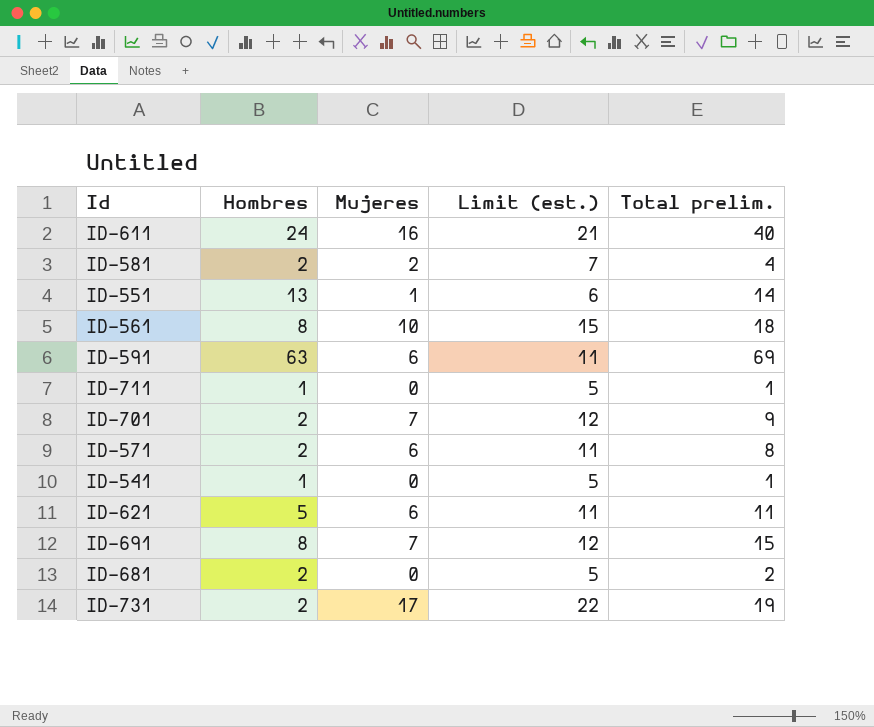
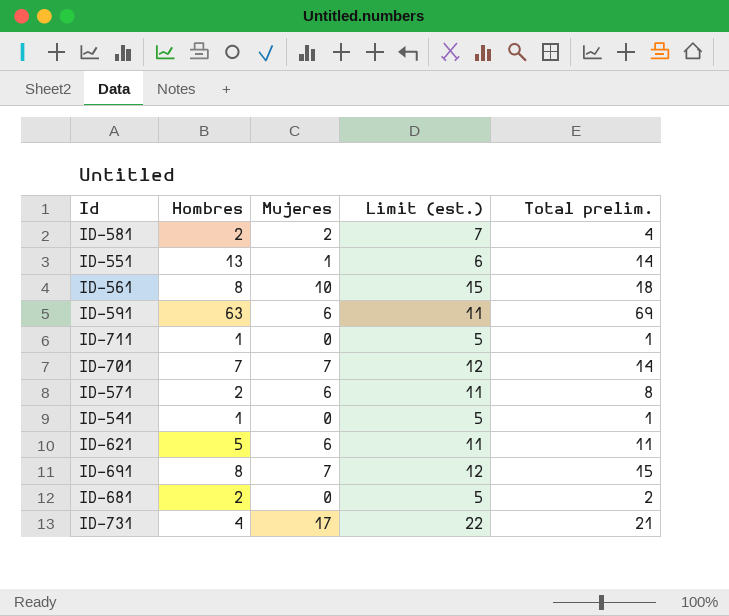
row ID-611: 24 | 16 | 21 | 40 -> none
ID-701 | Hombres: 2 -> 7
ID-701 | Total prelim.: 9 -> 14
ID-731 | Hombres: 2 -> 4
ID-731 | Total prelim.: 19 -> 21

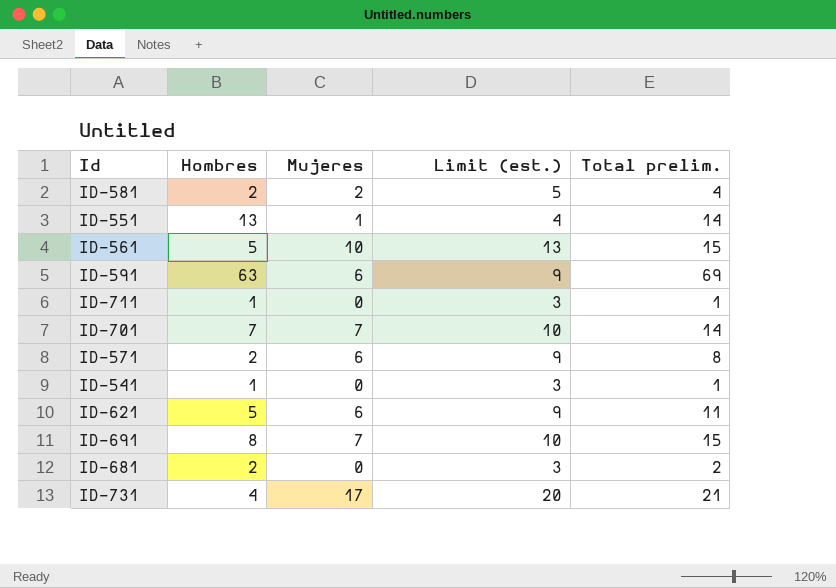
column Limit (est.) | formula: [Mujeres] + 5 -> [Mujeres] + 3
ID-561 | Hombres: 8 -> 5
ID-561 | Total prelim.: 18 -> 15

